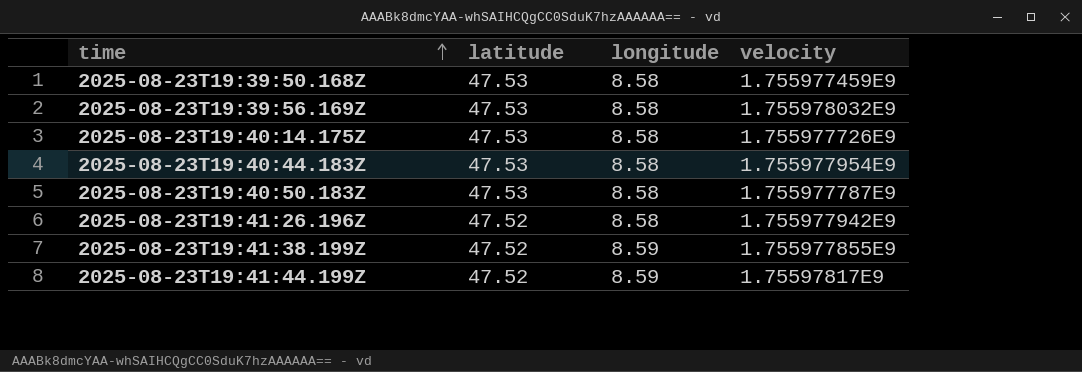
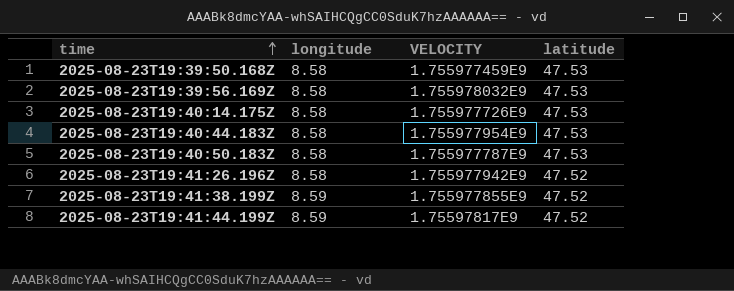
column name: velocity -> VELOCITY
column latitude | position: 2 -> 4

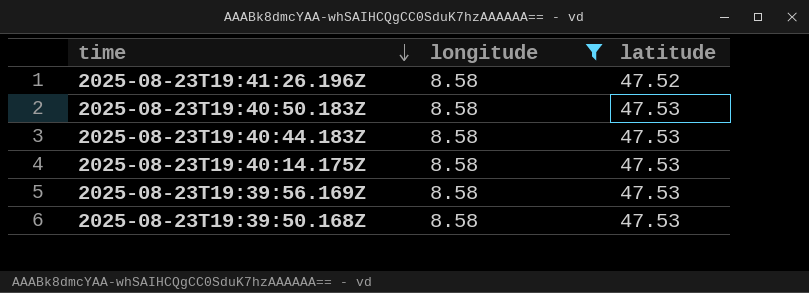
filter: none -> longitude = 8.58
row order: time ascending -> time descending
column VELOCITY | position: 3 -> none

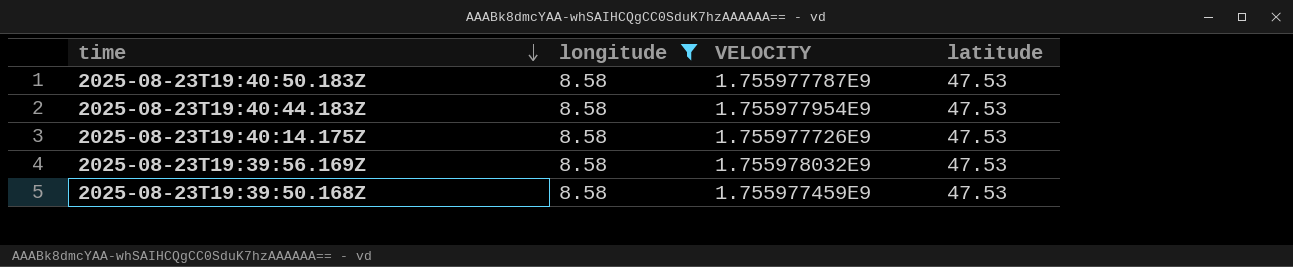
column VELOCITY | position: none -> 3
row 2025-08-23T19:41:26.196Z: 8.58 | 47.52 -> none

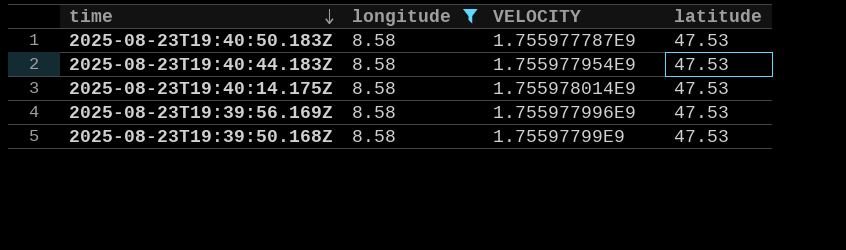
2025-08-23T19:40:14.175Z | VELOCITY: 1.755977726E9 -> 1.755978014E9
2025-08-23T19:39:56.169Z | VELOCITY: 1.755978032E9 -> 1.755977996E9
2025-08-23T19:39:50.168Z | VELOCITY: 1.755977459E9 -> 1.75597799E9

